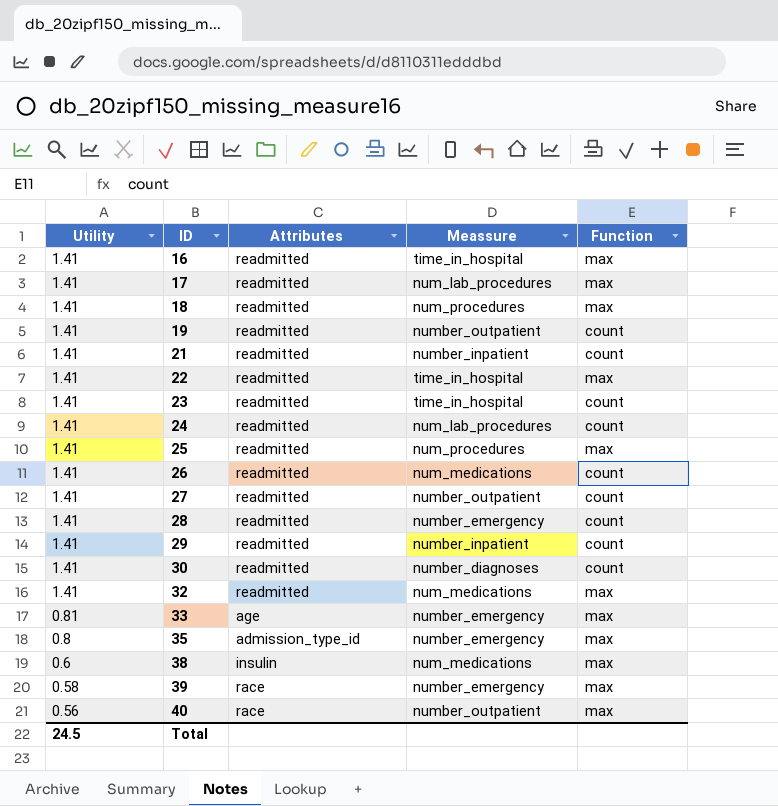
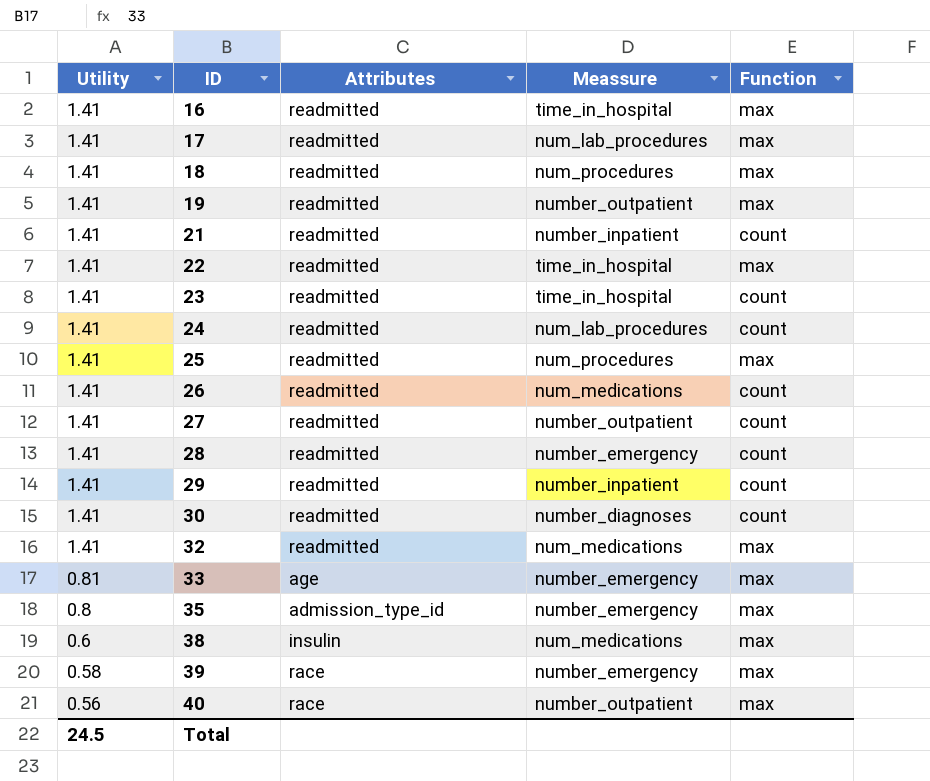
19 | Function: count -> max

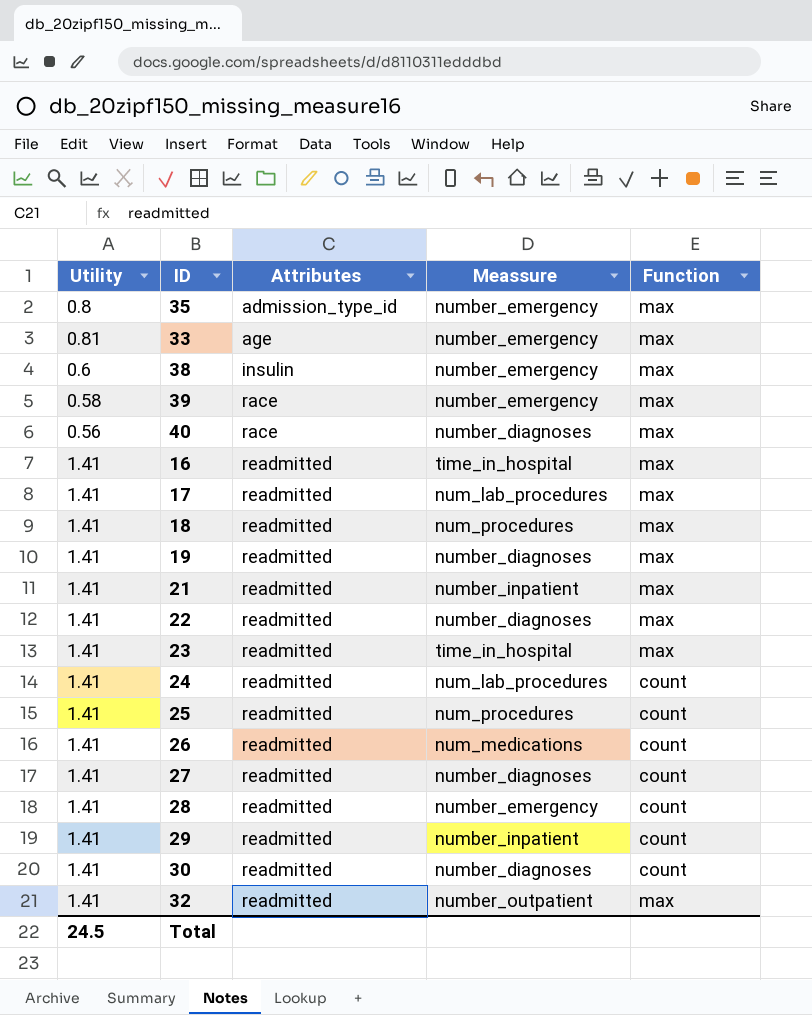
row order: Utility descending -> Attributes ascending
38 | Meassure: num_medications -> number_emergency
40 | Meassure: number_outpatient -> number_diagnoses
19 | Meassure: number_outpatient -> number_diagnoses
21 | Function: count -> max
22 | Meassure: time_in_hospital -> number_diagnoses
23 | Function: count -> max
25 | Function: max -> count
27 | Meassure: number_outpatient -> number_diagnoses
32 | Meassure: num_medications -> number_outpatient

